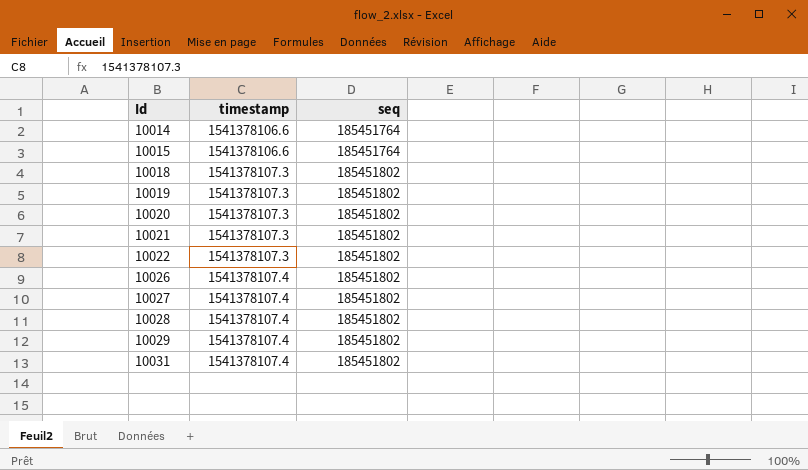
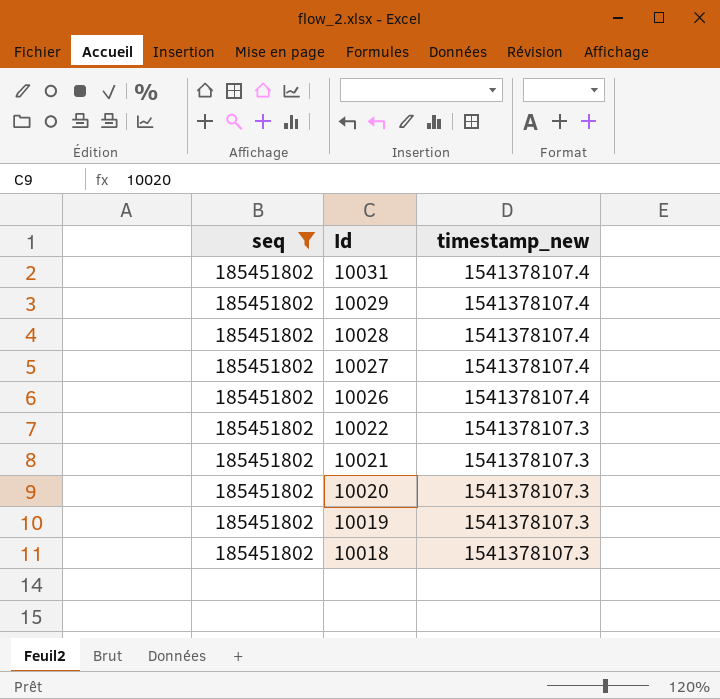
filter: none -> seq = 185451802
row order: Id ascending -> Id descending
column seq | position: 3 -> 1
column name: timestamp -> timestamp_new

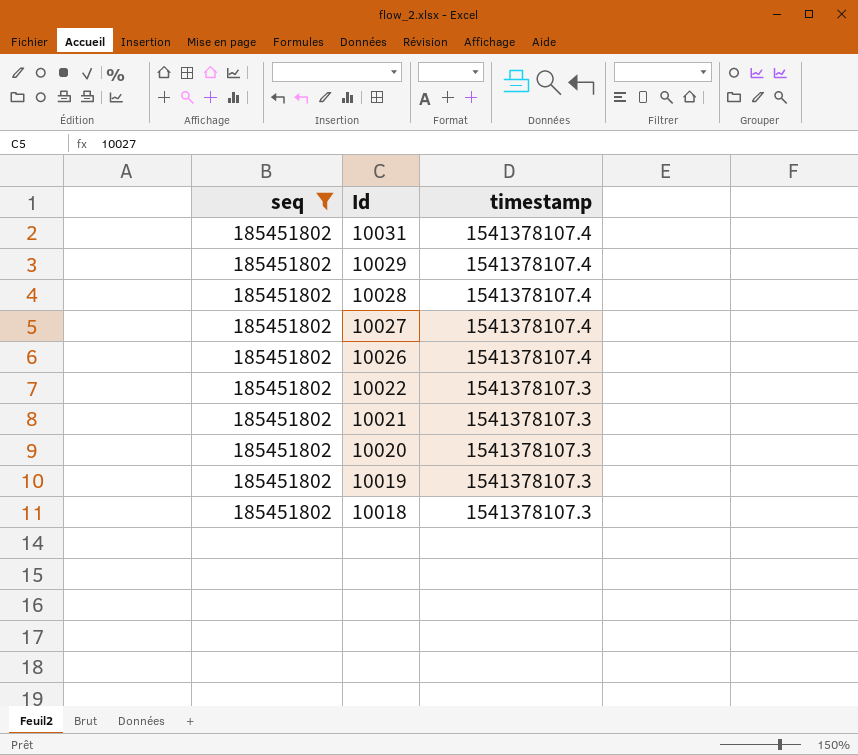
column name: timestamp_new -> timestamp

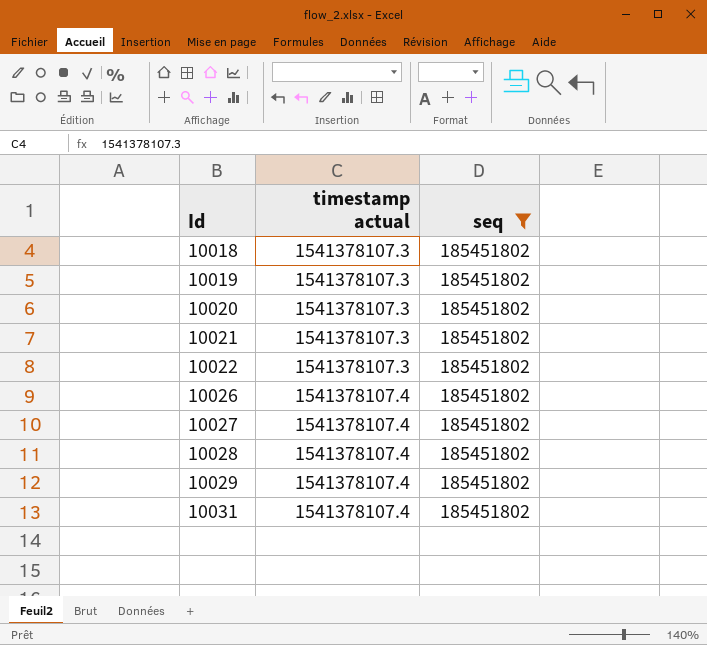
row order: Id descending -> Id ascending
column name: timestamp -> timestamp actual
column seq | position: 1 -> 3

